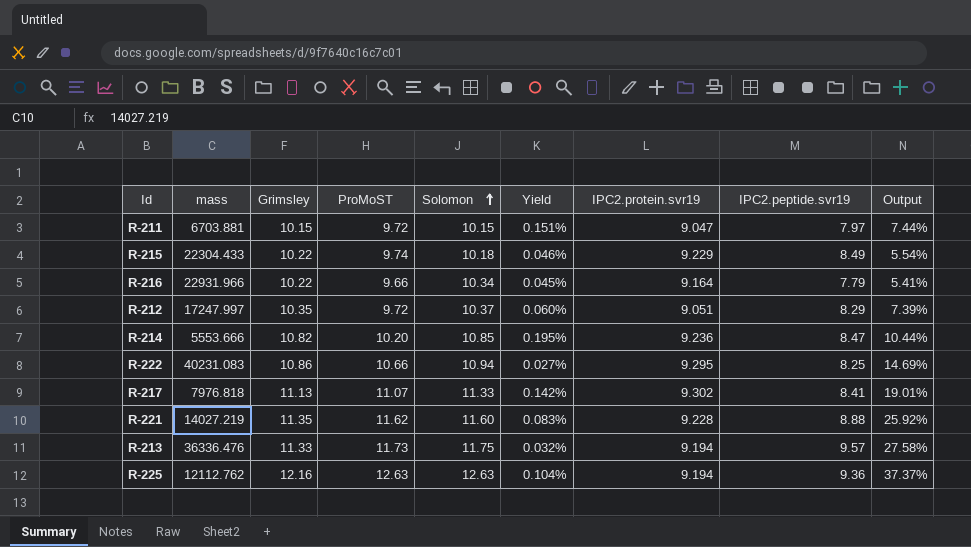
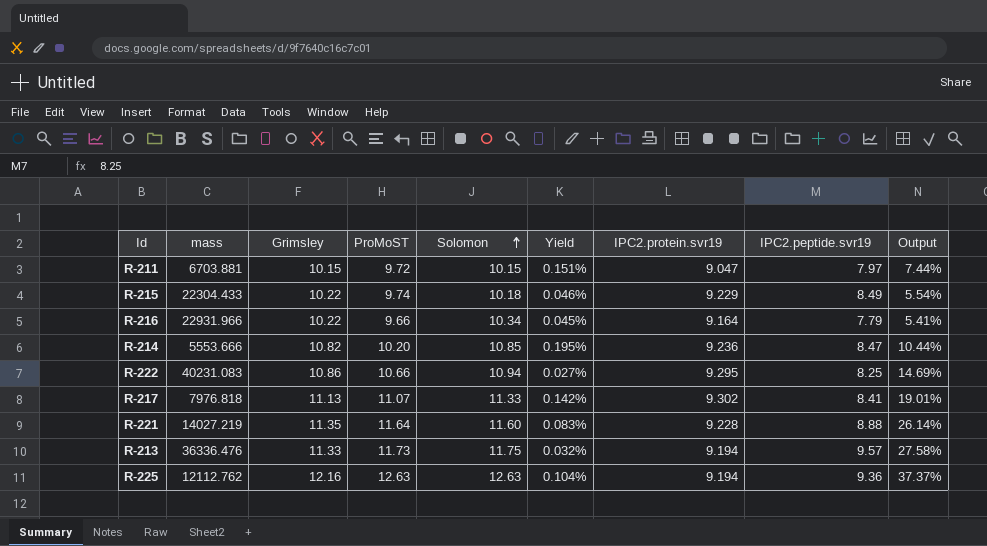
row R-212: 17247.997 | 10.35 | 9.72 | 10.37 | 0.060% | 9.051 | 8.29 | 7.39% -> none
R-221 | ProMoST: 11.62 -> 11.64
R-221 | Output: 25.92% -> 26.14%

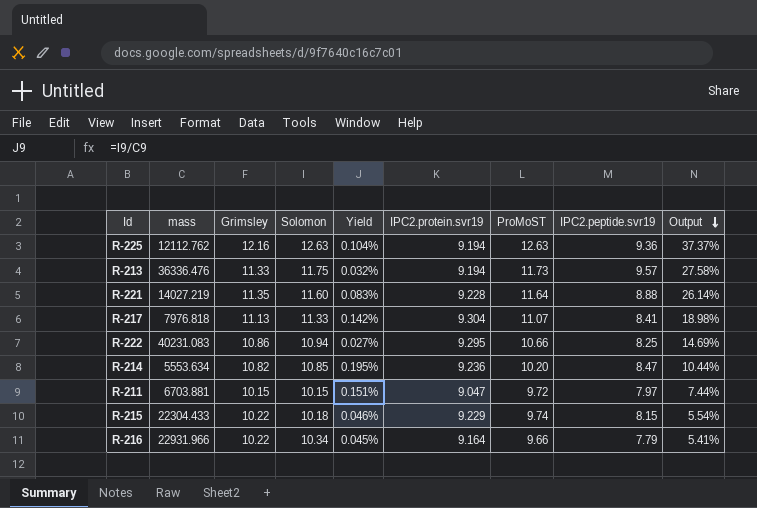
row order: Solomon ascending -> Output descending
column ProMoST | position: 4 -> 7
R-217 | IPC2.protein.svr19: 9.302 -> 9.304
R-217 | Output: 19.01% -> 18.98%
R-214 | mass: 5553.666 -> 5553.634
R-215 | IPC2.peptide.svr19: 8.49 -> 8.15

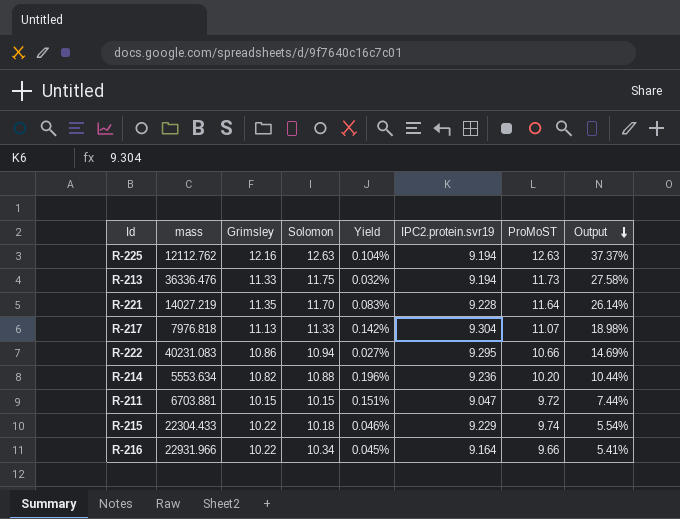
column IPC2.peptide.svr19 | position: 8 -> none
R-221 | Solomon: 11.60 -> 11.70
R-214 | Solomon: 10.85 -> 10.88
R-214 | Yield: 0.195% -> 0.196%

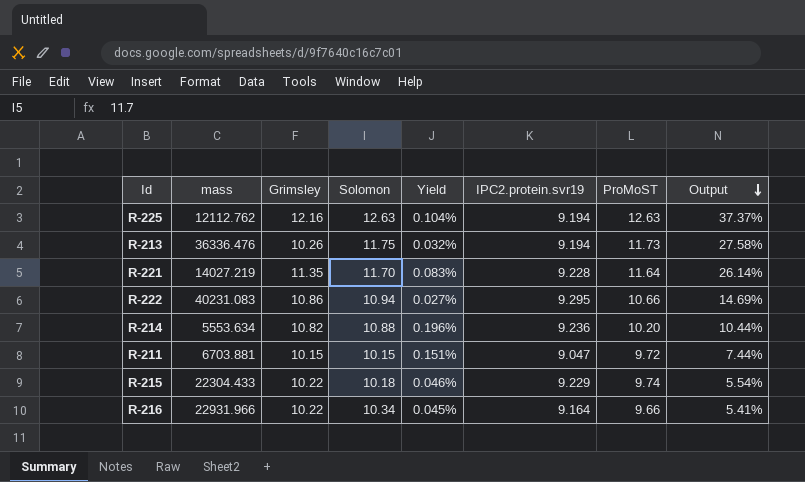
row R-217: 7976.818 | 11.13 | 11.33 | 0.142% | 9.304 | 11.07 | 18.98% -> none
R-213 | Grimsley: 11.33 -> 10.26

